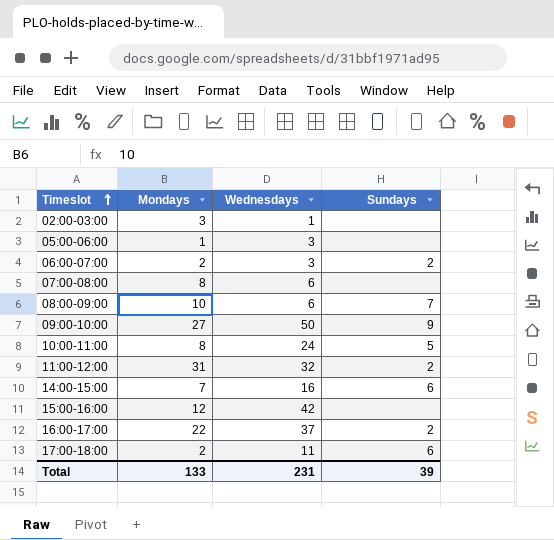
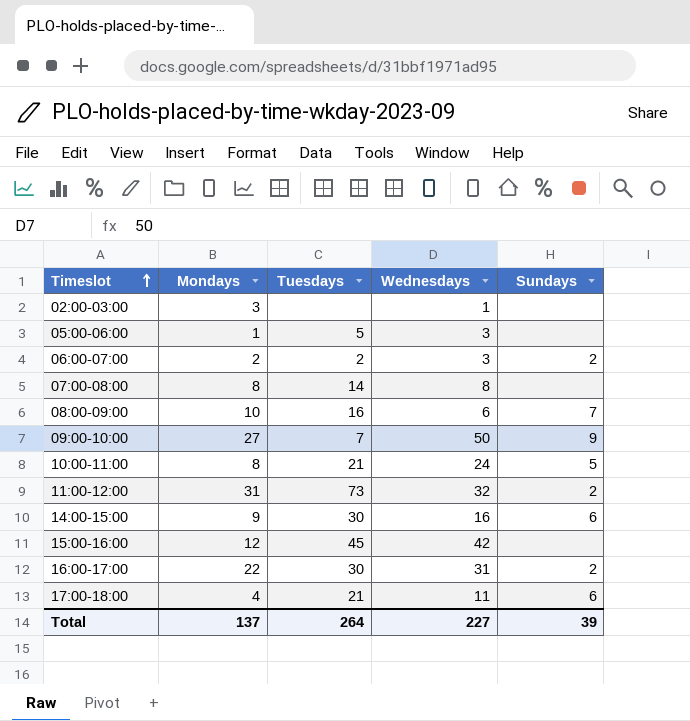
column Tuesdays | position: none -> 3
07:00-08:00 | Wednesdays: 6 -> 8
14:00-15:00 | Mondays: 7 -> 9
16:00-17:00 | Wednesdays: 37 -> 31
17:00-18:00 | Mondays: 2 -> 4
Total | Mondays: 133 -> 137
Total | Wednesdays: 231 -> 227

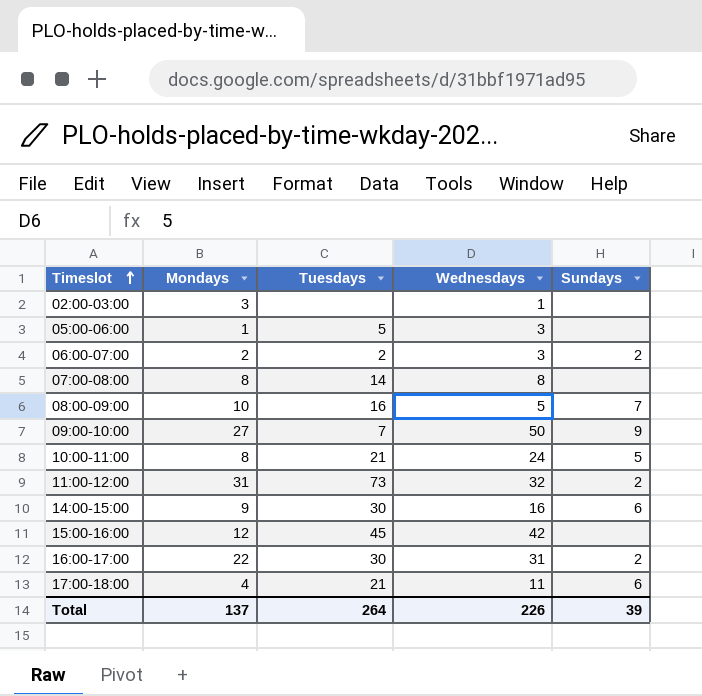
08:00-09:00 | Wednesdays: 6 -> 5
Total | Wednesdays: 227 -> 226

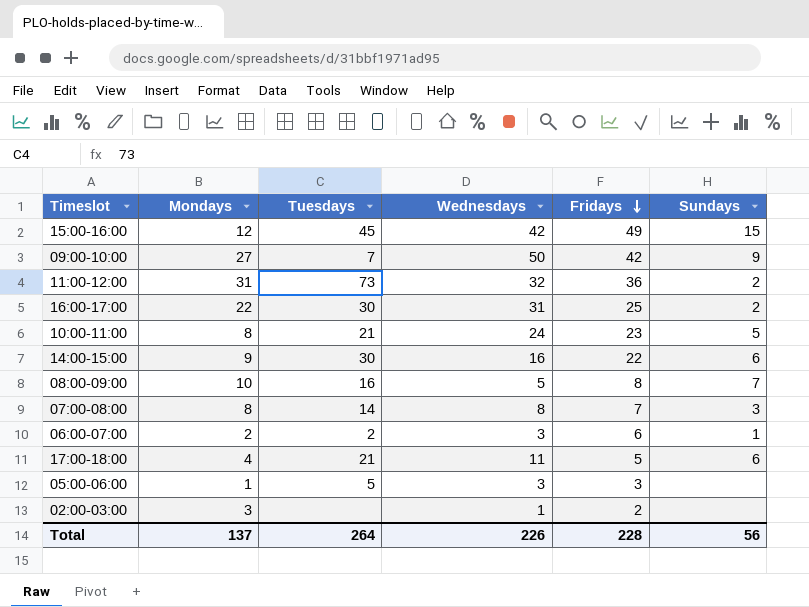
row order: Timeslot ascending -> Fridays descending
column Fridays | position: none -> 5
15:00-16:00 | Sundays: none -> 15
07:00-08:00 | Sundays: none -> 3
06:00-07:00 | Sundays: 2 -> 1
Total | Sundays: 39 -> 56

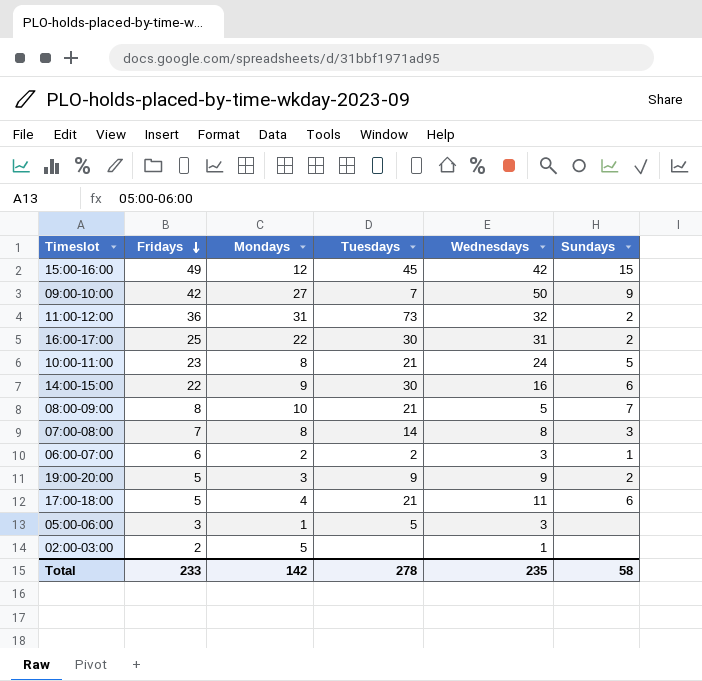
column Fridays | position: 5 -> 2
08:00-09:00 | Tuesdays: 16 -> 21
row 19:00-20:00: none -> 5 | 3 | 9 | 9 | 2
02:00-03:00 | Mondays: 3 -> 5
Total | Fridays: 228 -> 233
Total | Mondays: 137 -> 142
Total | Tuesdays: 264 -> 278
Total | Wednesdays: 226 -> 235
Total | Sundays: 56 -> 58

